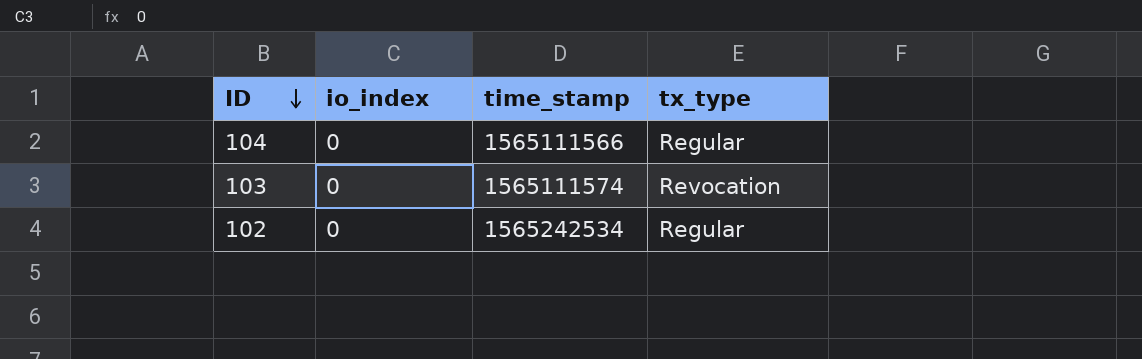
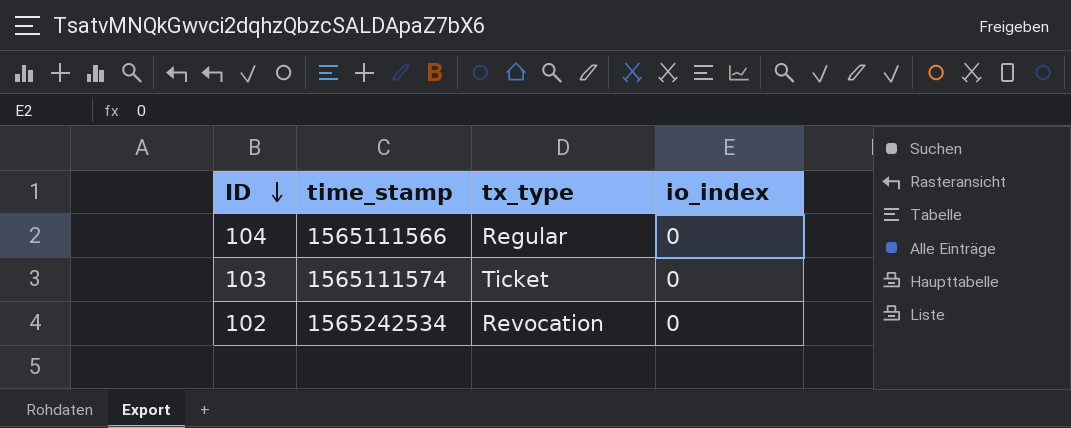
column io_index | position: 2 -> 4
103 | tx_type: Revocation -> Ticket
102 | tx_type: Regular -> Revocation

